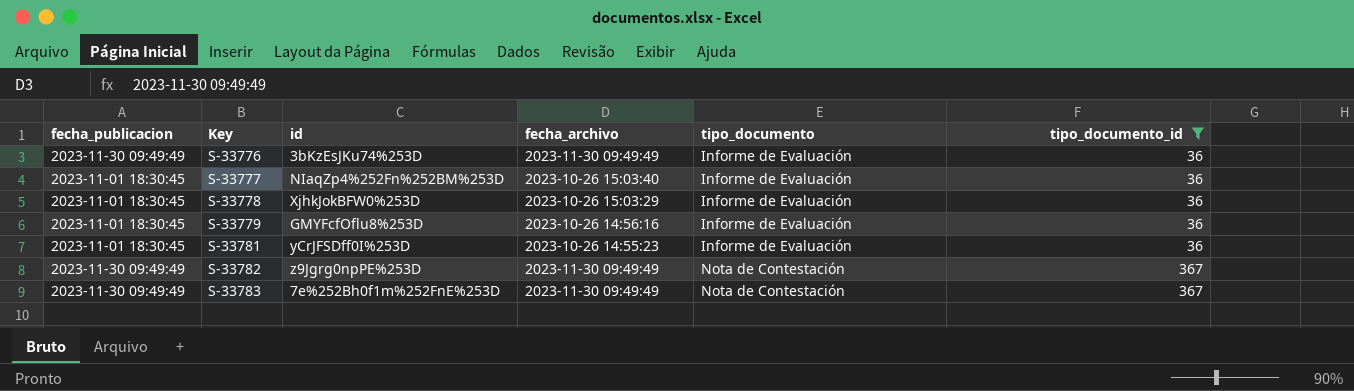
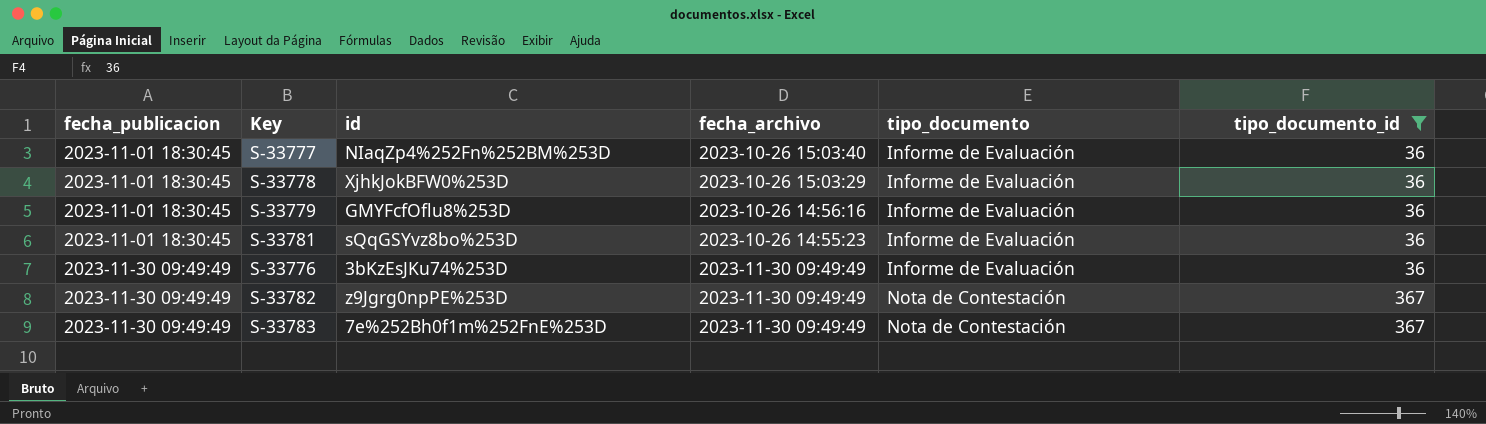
row order: Key ascending -> fecha_publicacion ascending
S-33781 | id: yCrJFSDff0I%253D -> sQqGSYvz8bo%253D

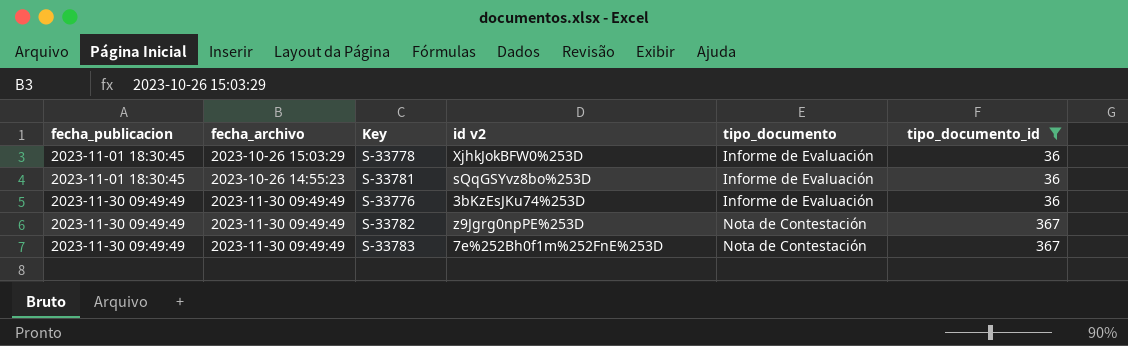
column fecha_archivo | position: 4 -> 2
column name: id -> id v2
row S-33777: 2023-11-01 18:30:45 | NIaqZp4%252Fn%252BM%253D | 2023-10-26 15:03:40 | Informe de Evaluación | 36 -> none
row S-33779: 2023-11-01 18:30:45 | GMYFcfOflu8%253D | 2023-10-26 14:56:16 | Informe de Evaluación | 36 -> none

